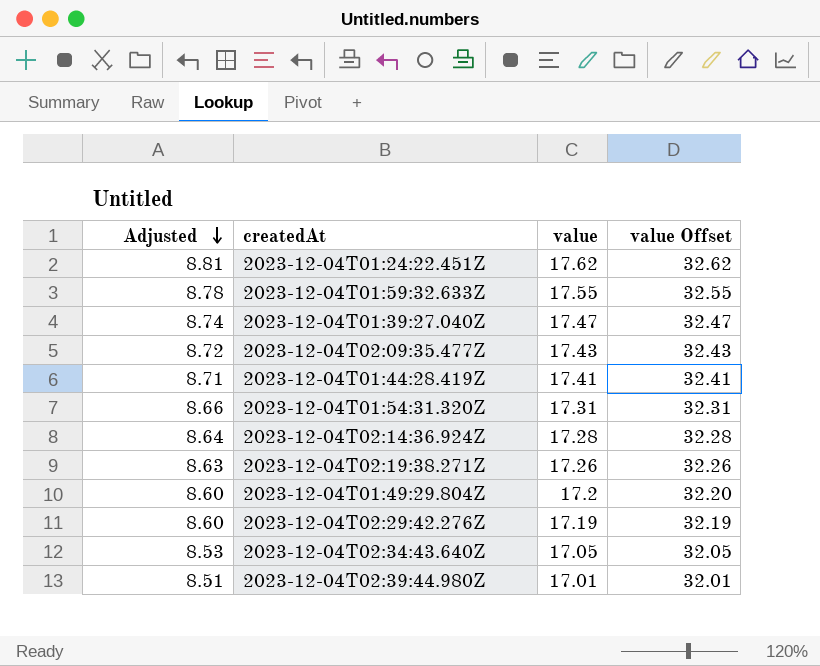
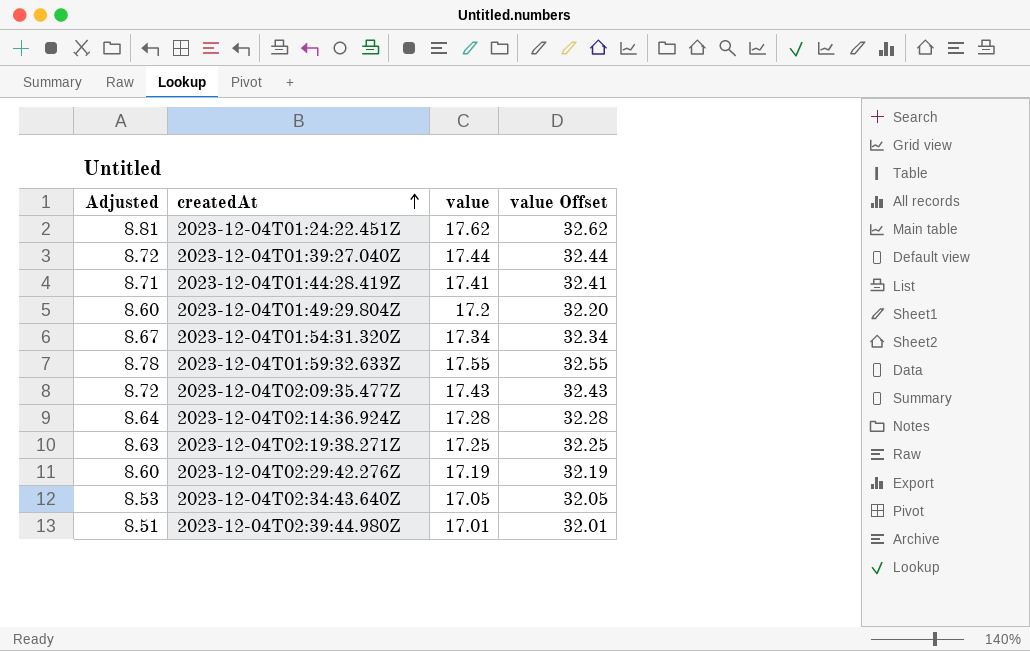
row order: Adjusted descending -> createdAt ascending
2023-12-04T01:39:27.040Z | Adjusted: 8.74 -> 8.72
2023-12-04T01:39:27.040Z | value: 17.47 -> 17.44
2023-12-04T01:39:27.040Z | value Offset: 32.47 -> 32.44
2023-12-04T01:54:31.320Z | Adjusted: 8.66 -> 8.67
2023-12-04T01:54:31.320Z | value: 17.31 -> 17.34
2023-12-04T01:54:31.320Z | value Offset: 32.31 -> 32.34
2023-12-04T02:19:38.271Z | value: 17.26 -> 17.25
2023-12-04T02:19:38.271Z | value Offset: 32.26 -> 32.25

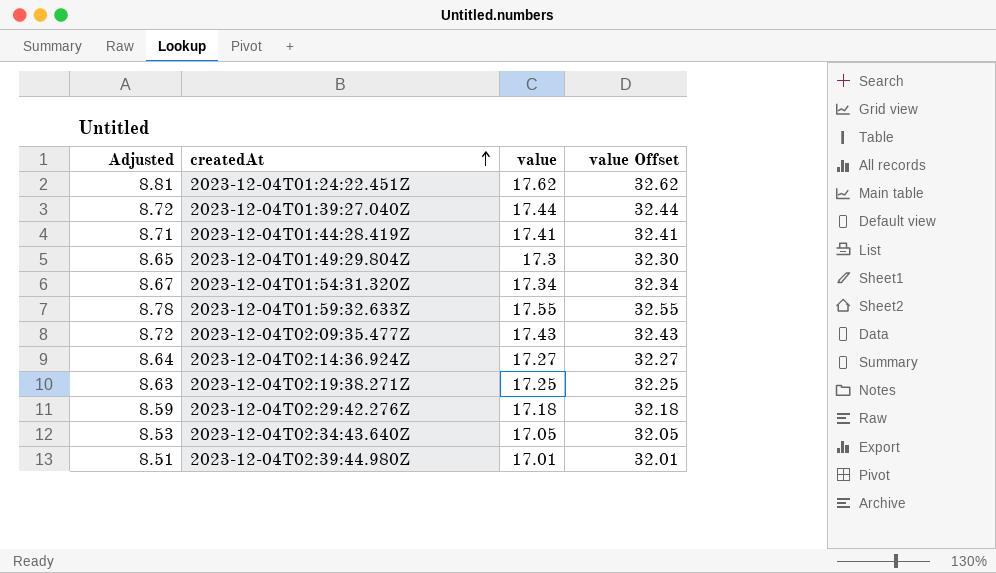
2023-12-04T01:49:29.804Z | Adjusted: 8.60 -> 8.65
2023-12-04T01:49:29.804Z | value: 17.2 -> 17.3
2023-12-04T01:49:29.804Z | value Offset: 32.20 -> 32.30
2023-12-04T02:14:36.924Z | value: 17.28 -> 17.27
2023-12-04T02:14:36.924Z | value Offset: 32.28 -> 32.27
2023-12-04T02:29:42.276Z | Adjusted: 8.60 -> 8.59
2023-12-04T02:29:42.276Z | value: 17.19 -> 17.18
2023-12-04T02:29:42.276Z | value Offset: 32.19 -> 32.18

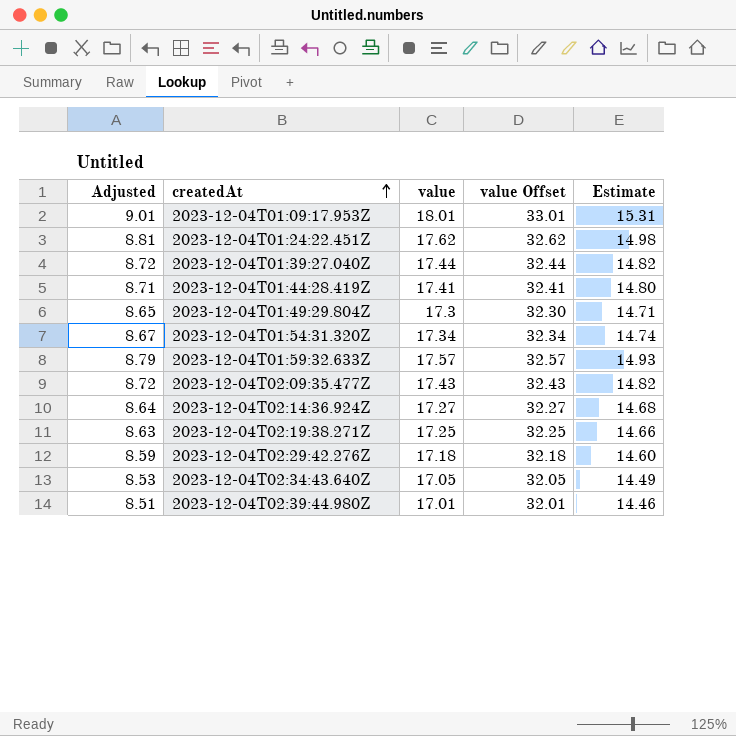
column Estimate | formula: none -> [value] * 0.85
row 2023-12-04T01:09:17.953Z: none -> 9.01 | 18.01 | 33.01 | 15.31
2023-12-04T01:59:32.633Z | Adjusted: 8.78 -> 8.79
2023-12-04T01:59:32.633Z | value: 17.55 -> 17.57
2023-12-04T01:59:32.633Z | value Offset: 32.55 -> 32.57

